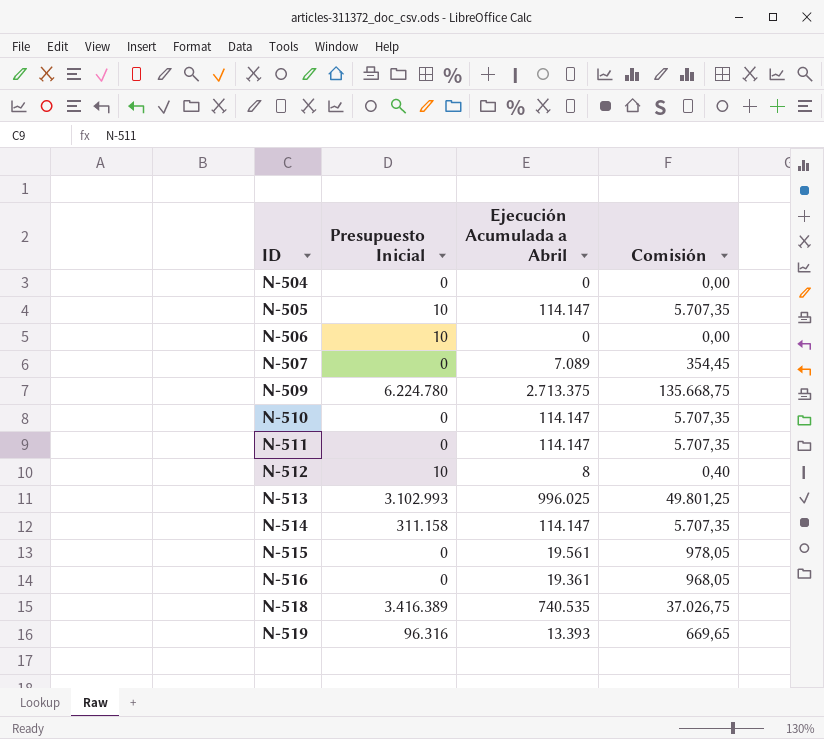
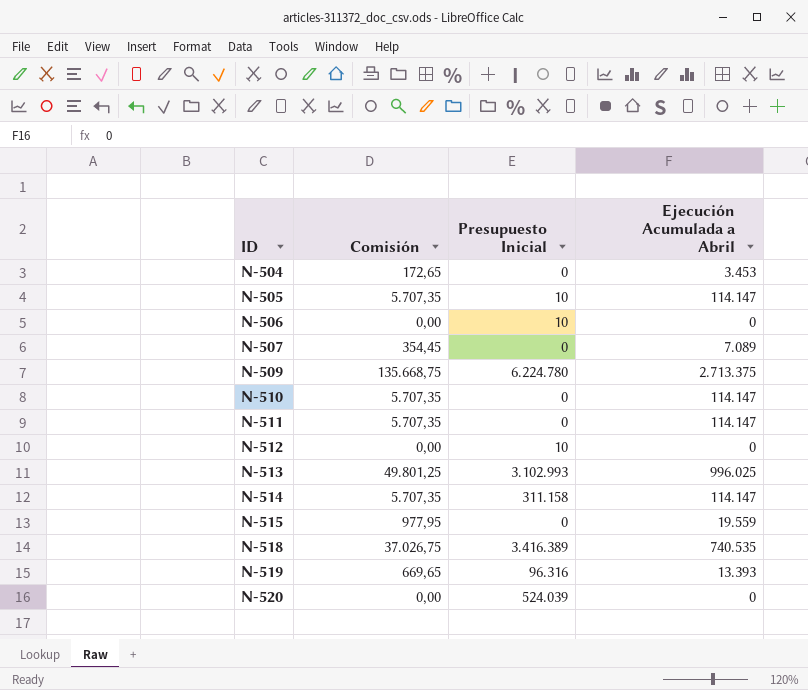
column Comisión | position: 4 -> 2
row N-516: 0 | 19.361 | 968,05 -> none
N-504 | Comisión: 0,00 -> 172,65
N-504 | Ejecución Acumulada a Abril: 0 -> 3.453
N-512 | Comisión: 0,40 -> 0,00
N-512 | Ejecución Acumulada a Abril: 8 -> 0
N-515 | Comisión: 978,05 -> 977,95
N-515 | Ejecución Acumulada a Abril: 19.561 -> 19.559
row N-520: none -> 0,00 | 524.039 | 0

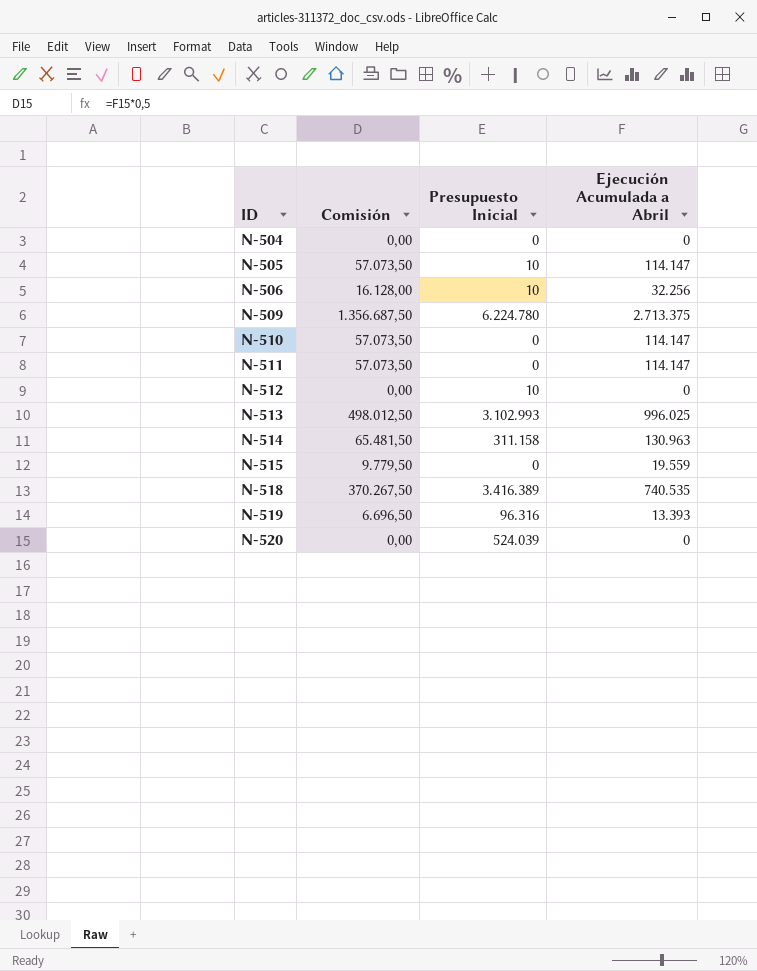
column Comisión | formula: [Ejecución Acumulada a Abril] * 0,05 -> [Ejecución Acumulada a Abril] * 0,5
row N-507: 354,45 | 0 | 7.089 -> none
N-504 | Ejecución Acumulada a Abril: 3.453 -> 0
N-506 | Ejecución Acumulada a Abril: 0 -> 32.256
N-514 | Ejecución Acumulada a Abril: 114.147 -> 130.963

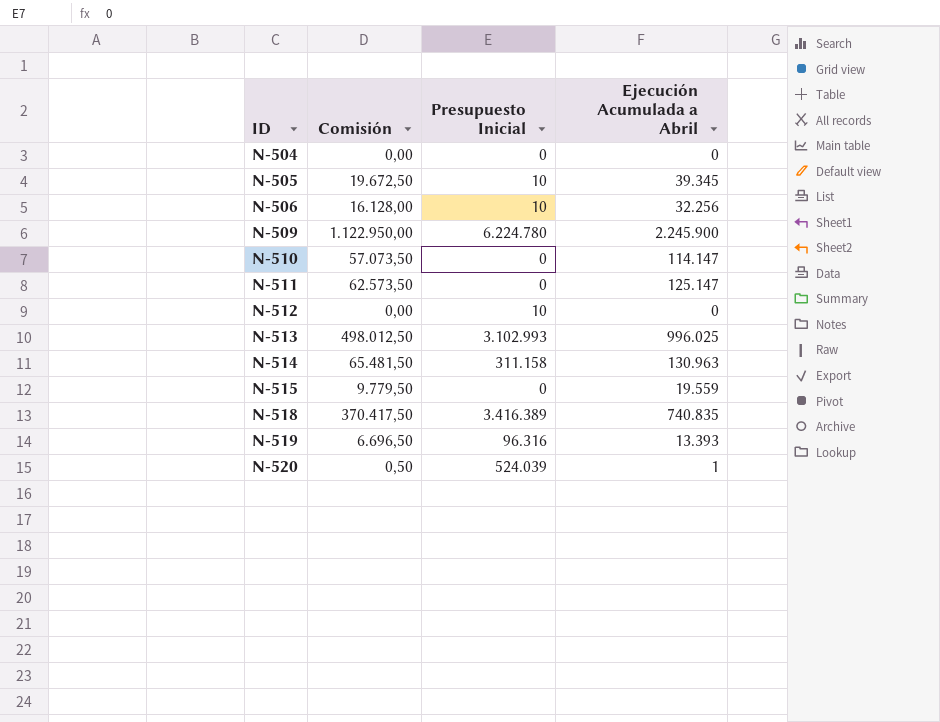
N-505 | Comisión: 57.073,50 -> 19.672,50
N-505 | Ejecución Acumulada a Abril: 114.147 -> 39.345
N-509 | Comisión: 1.356.687,50 -> 1.122.950,00
N-509 | Ejecución Acumulada a Abril: 2.713.375 -> 2.245.900
N-511 | Comisión: 57.073,50 -> 62.573,50
N-511 | Ejecución Acumulada a Abril: 114.147 -> 125.147
N-518 | Comisión: 370.267,50 -> 370.417,50
N-518 | Ejecución Acumulada a Abril: 740.535 -> 740.835
N-520 | Comisión: 0,00 -> 0,50
N-520 | Ejecución Acumulada a Abril: 0 -> 1

